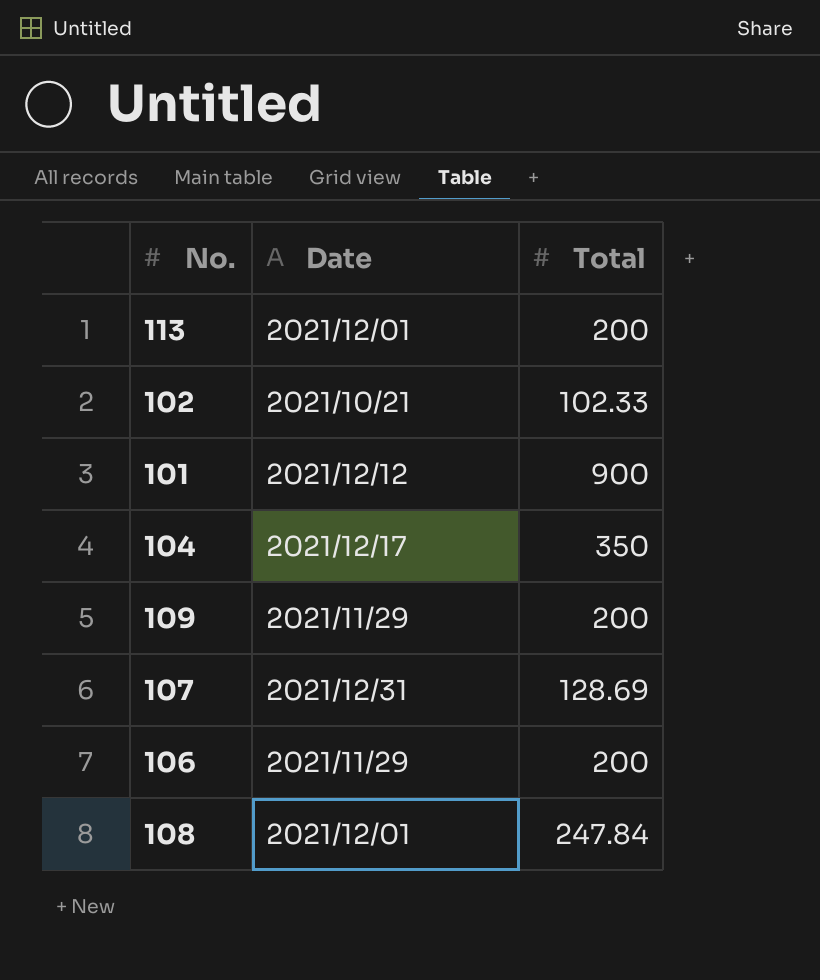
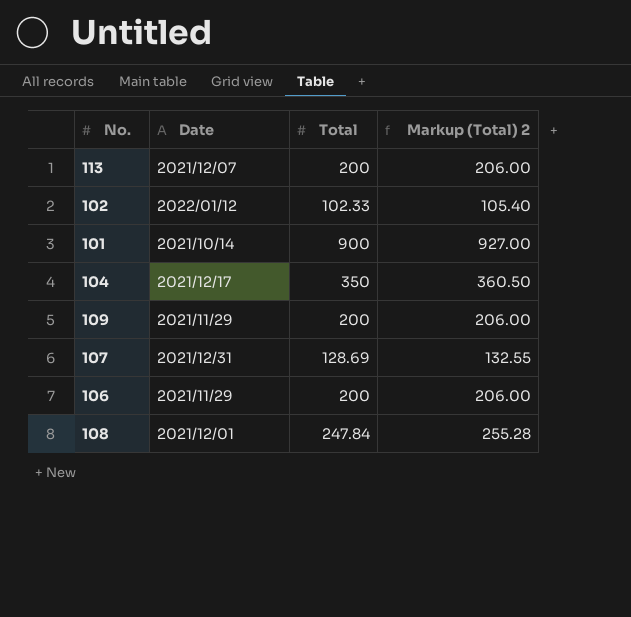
column Markup (Total) 2 | formula: none -> [Total] * 1.03
113 | Date: 2021/12/01 -> 2021/12/07
102 | Date: 2021/10/21 -> 2022/01/12
101 | Date: 2021/12/12 -> 2021/10/14

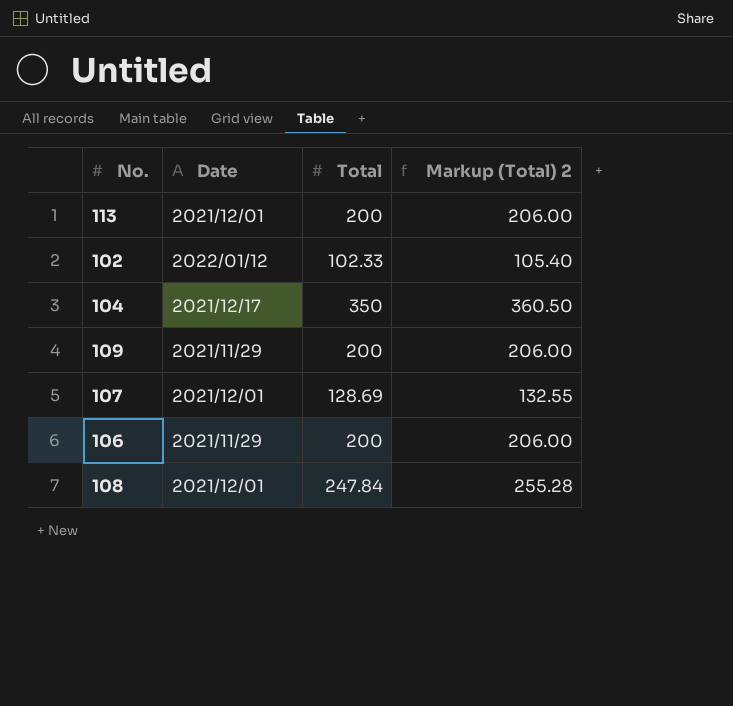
row 101: 2021/10/14 | 900 | 927.00 -> none
113 | Date: 2021/12/07 -> 2021/12/01
107 | Date: 2021/12/31 -> 2021/12/01

